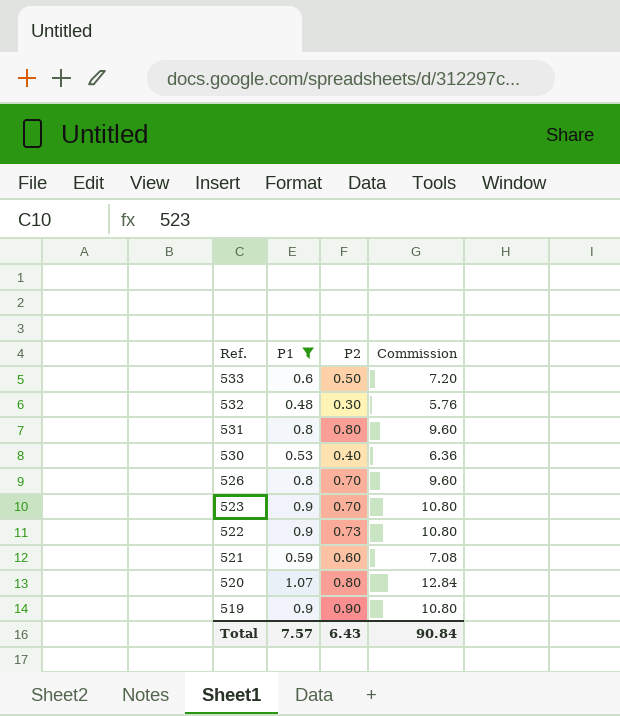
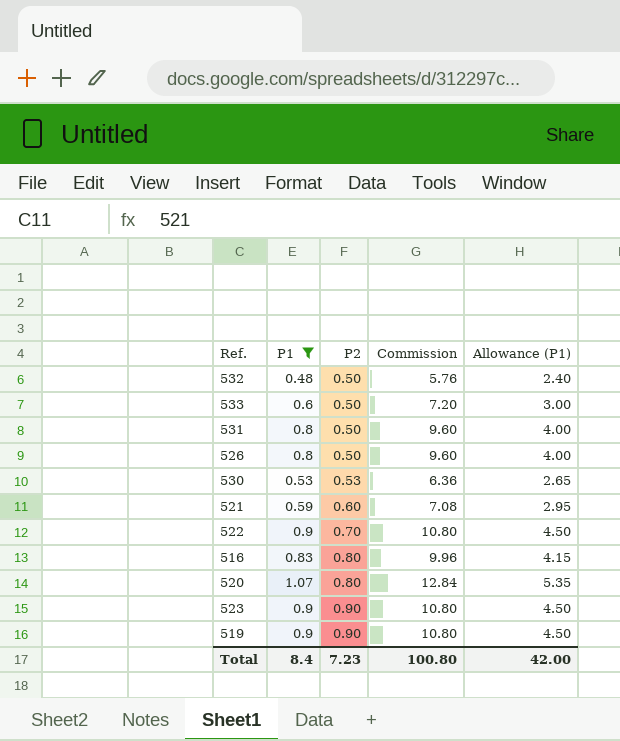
row order: Ref. descending -> P2 ascending
column Allowance (P1) | formula: none -> [P1] * 5
532 | P2: 0.30 -> 0.50
531 | P2: 0.80 -> 0.50
526 | P2: 0.70 -> 0.50
530 | P2: 0.40 -> 0.53
522 | P2: 0.73 -> 0.70
row 516: none -> 0.83 | 0.80 | 9.96 | 4.15
523 | P2: 0.70 -> 0.90
Total | P1: 7.57 -> 8.4
Total | P2: 6.43 -> 7.23
Total | Commission: 90.84 -> 100.80

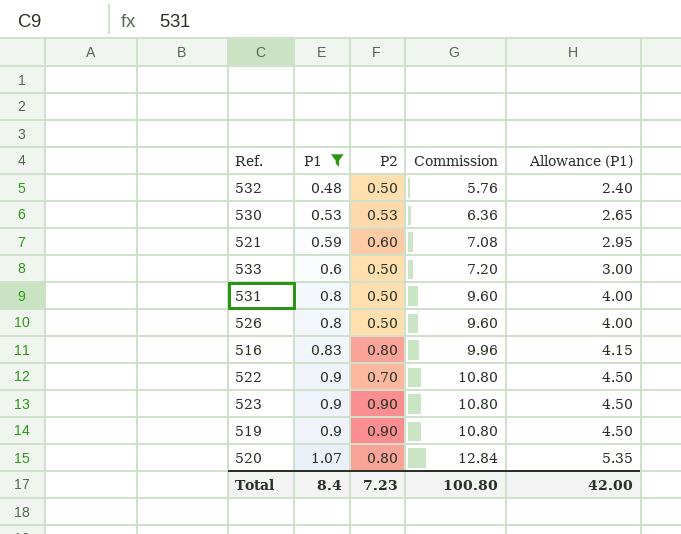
row order: P2 ascending -> P1 ascending

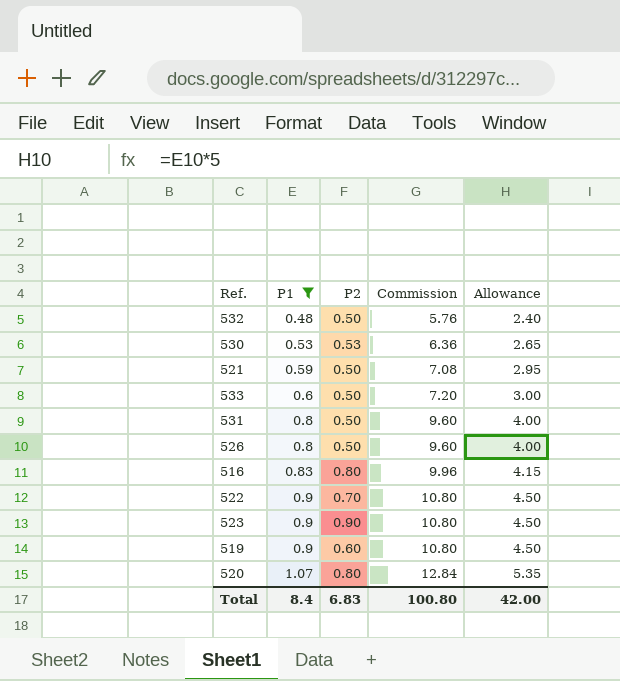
column name: Allowance (P1) -> Allowance
521 | P2: 0.60 -> 0.50
519 | P2: 0.90 -> 0.60
Total | P2: 7.23 -> 6.83

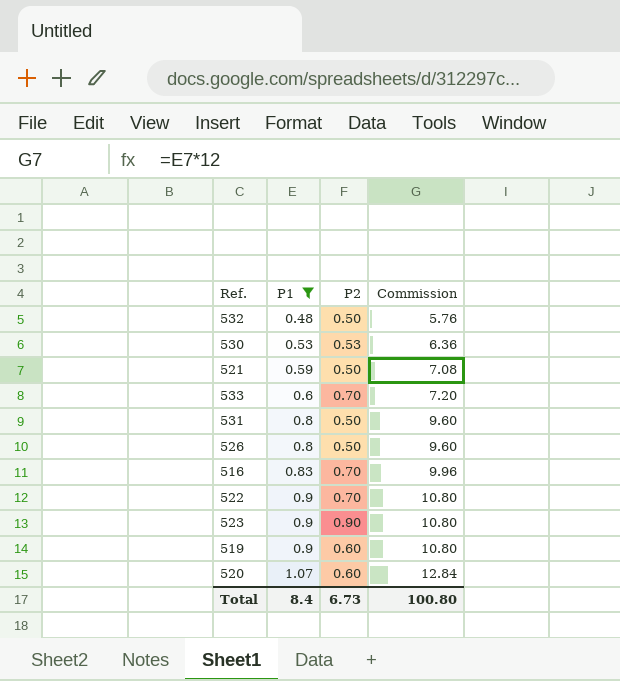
column Allowance | formula: [P1] * 5 -> none
533 | P2: 0.50 -> 0.70
516 | P2: 0.80 -> 0.70
520 | P2: 0.80 -> 0.60
Total | P2: 6.83 -> 6.73

